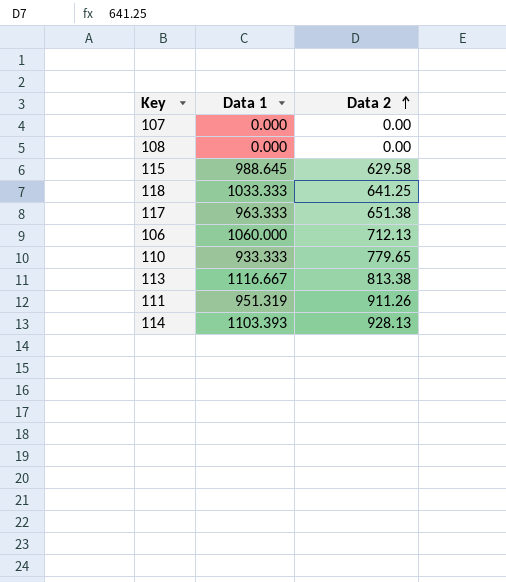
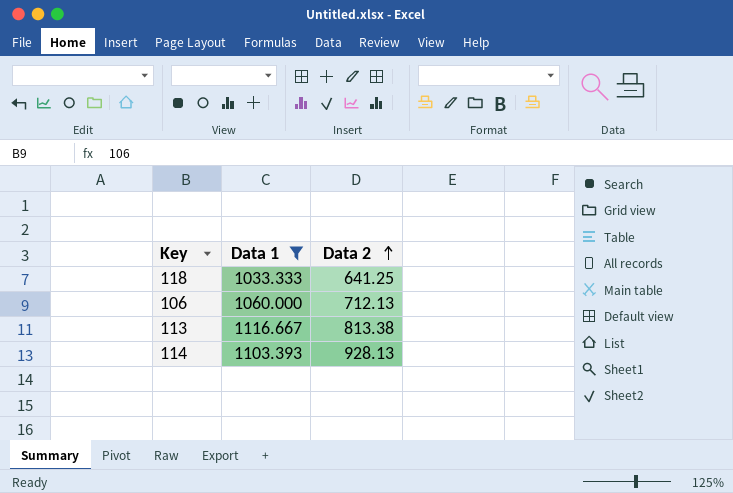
filter: none -> Data 1 >= 1033.333

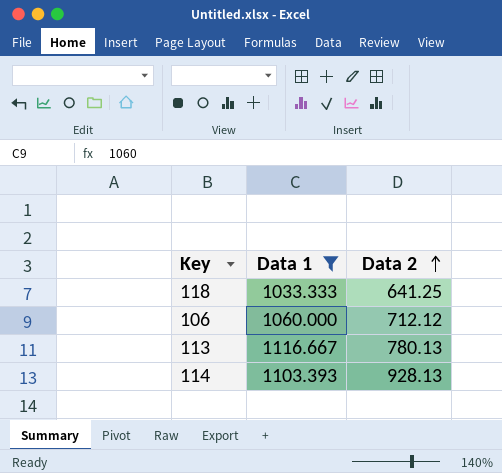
106 | Data 2: 712.13 -> 712.12
113 | Data 2: 813.38 -> 780.13

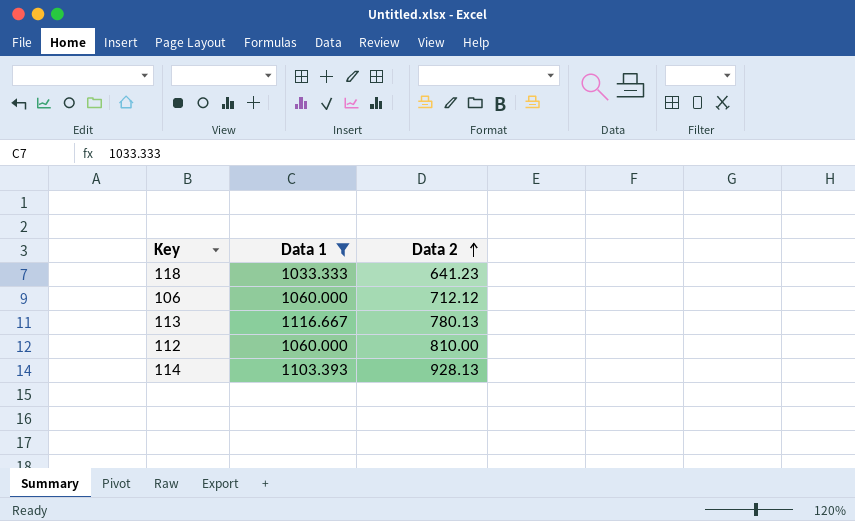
118 | Data 2: 641.25 -> 641.23
row 112: none -> 1060.000 | 810.00

